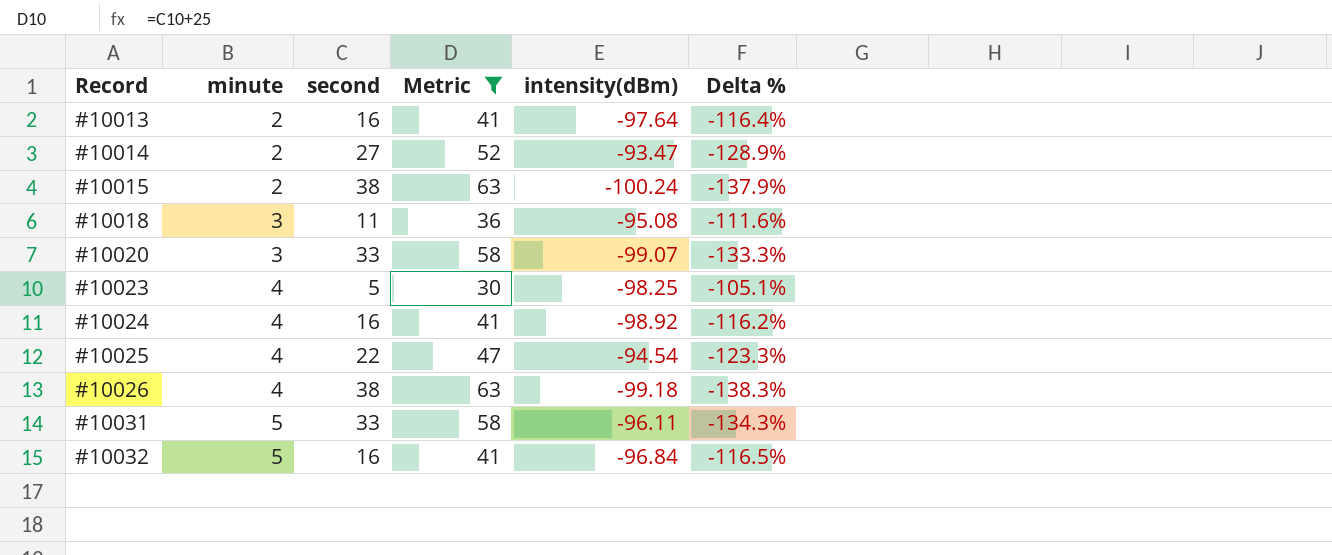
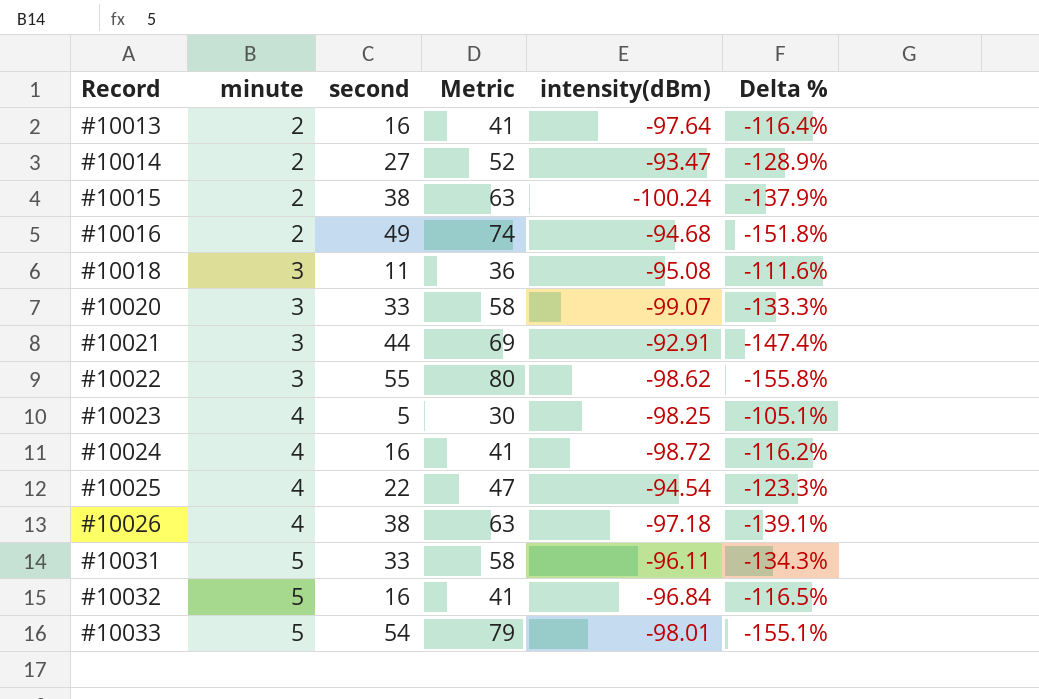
filter: Metric <= 63 -> none
#10024 | intensity(dBm): -98.92 -> -98.72
#10026 | intensity(dBm): -99.18 -> -97.18
#10026 | Delta %: -138.3% -> -139.1%

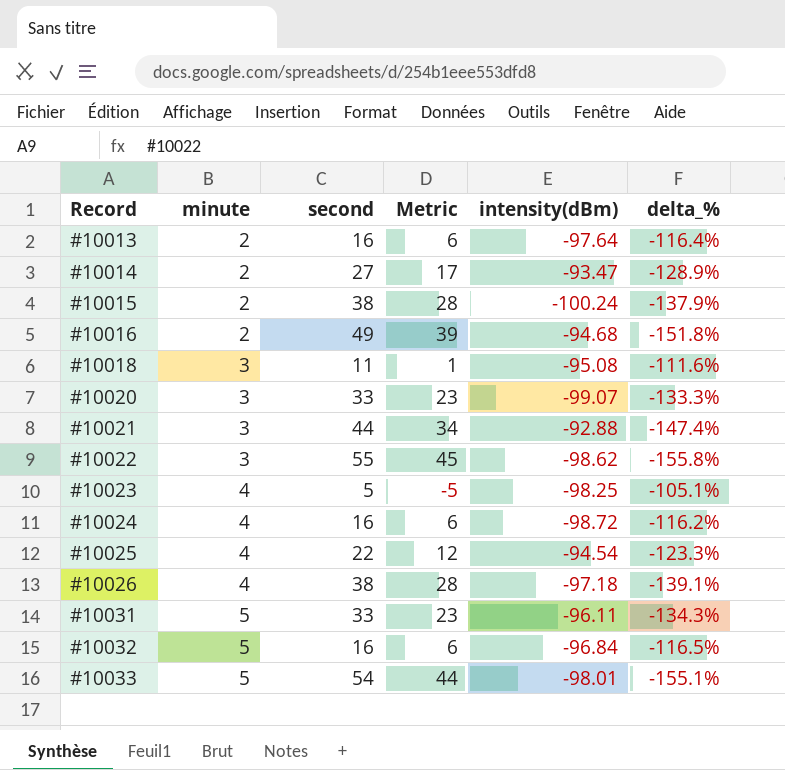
column Metric | formula: [second] + 25 -> [second] - 10
column name: Delta % -> delta_%
#10021 | intensity(dBm): -92.91 -> -92.88

